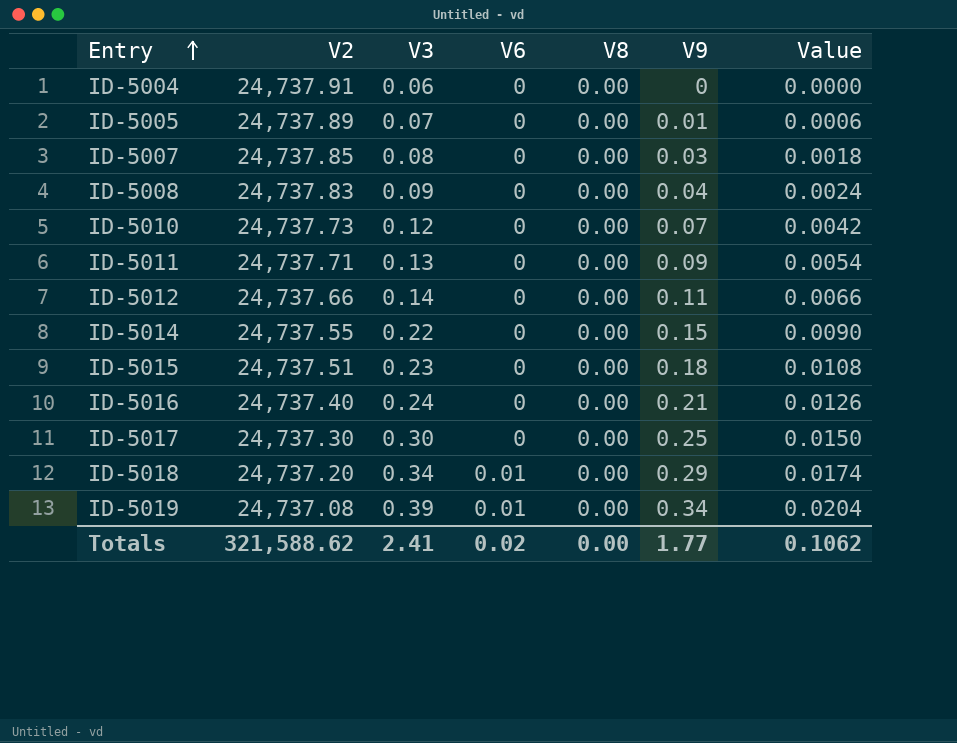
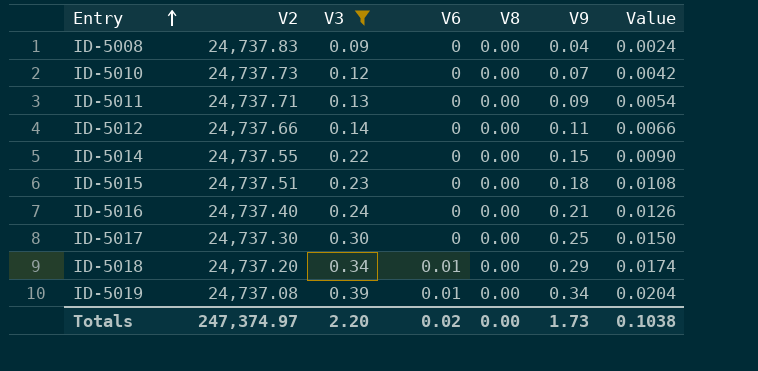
filter: none -> V3 >= 0.09
Totals | V2: 321,588.62 -> 247,374.97
Totals | V3: 2.41 -> 2.20
Totals | V9: 1.77 -> 1.73
Totals | Value: 0.1062 -> 0.1038

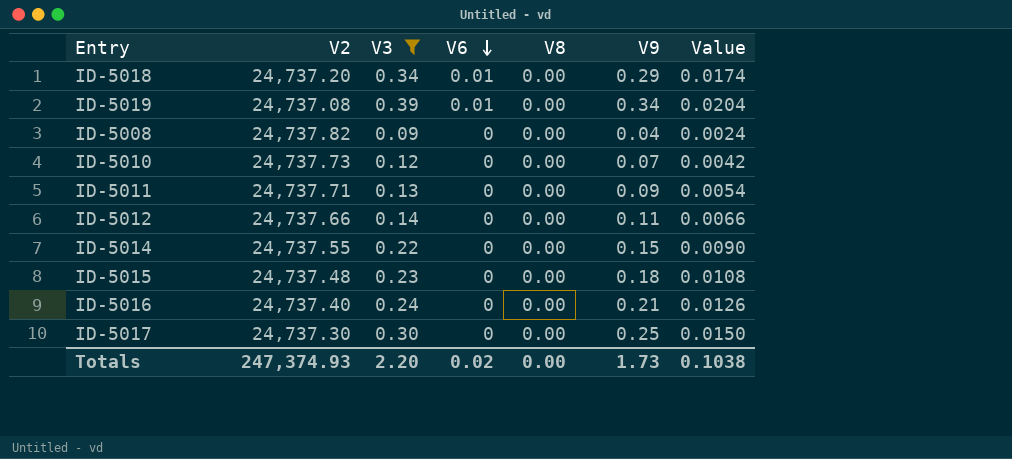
row order: Entry ascending -> V6 descending
ID-5008 | V2: 24,737.83 -> 24,737.82
ID-5015 | V2: 24,737.51 -> 24,737.48
Totals | V2: 247,374.97 -> 247,374.93

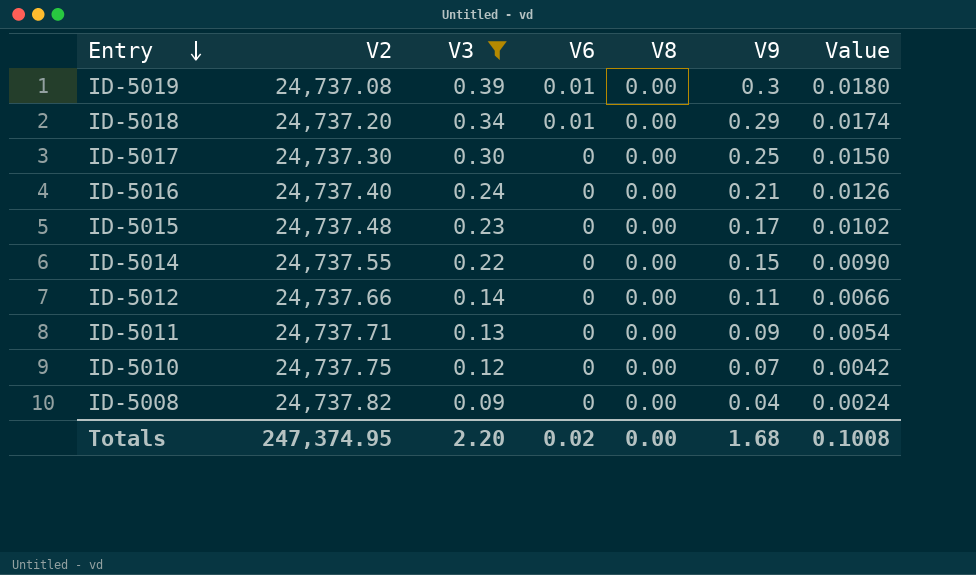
row order: V6 descending -> Entry descending
ID-5019 | V9: 0.34 -> 0.3
ID-5019 | Value: 0.0204 -> 0.0180
ID-5015 | V9: 0.18 -> 0.17
ID-5015 | Value: 0.0108 -> 0.0102
ID-5010 | V2: 24,737.73 -> 24,737.75
Totals | V2: 247,374.93 -> 247,374.95
Totals | V9: 1.73 -> 1.68
Totals | Value: 0.1038 -> 0.1008

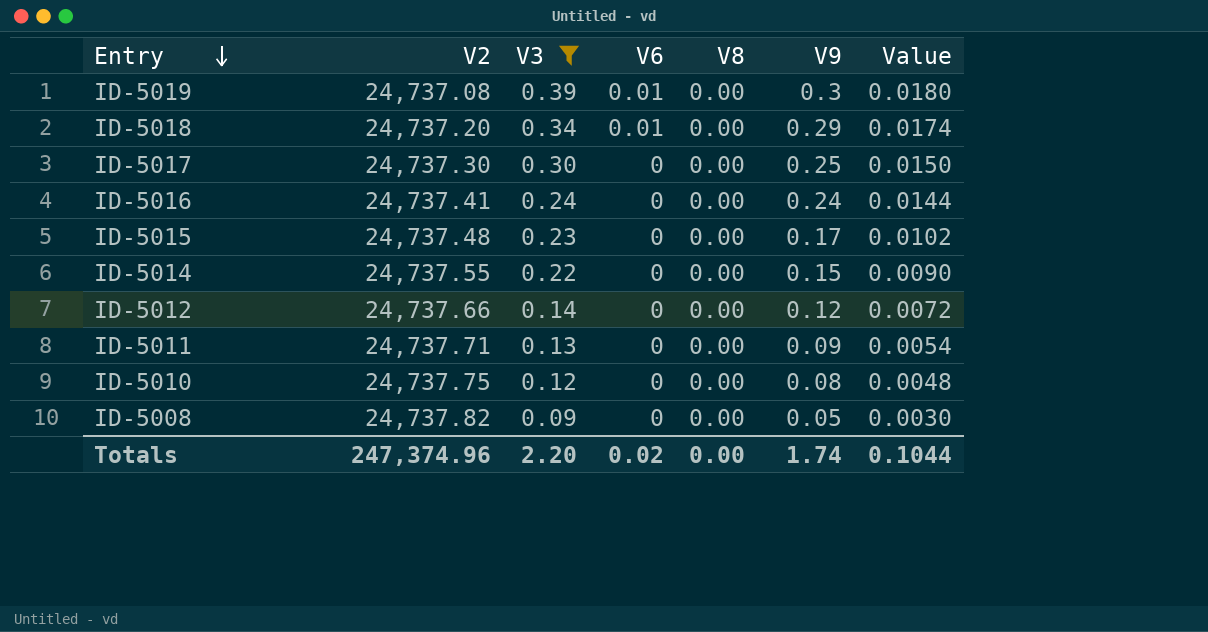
ID-5016 | V2: 24,737.40 -> 24,737.41
ID-5016 | V9: 0.21 -> 0.24
ID-5016 | Value: 0.0126 -> 0.0144
ID-5012 | V9: 0.11 -> 0.12
ID-5012 | Value: 0.0066 -> 0.0072
ID-5010 | V9: 0.07 -> 0.08
ID-5010 | Value: 0.0042 -> 0.0048
ID-5008 | V9: 0.04 -> 0.05
ID-5008 | Value: 0.0024 -> 0.0030
Totals | V2: 247,374.95 -> 247,374.96
Totals | V9: 1.68 -> 1.74
Totals | Value: 0.1008 -> 0.1044

